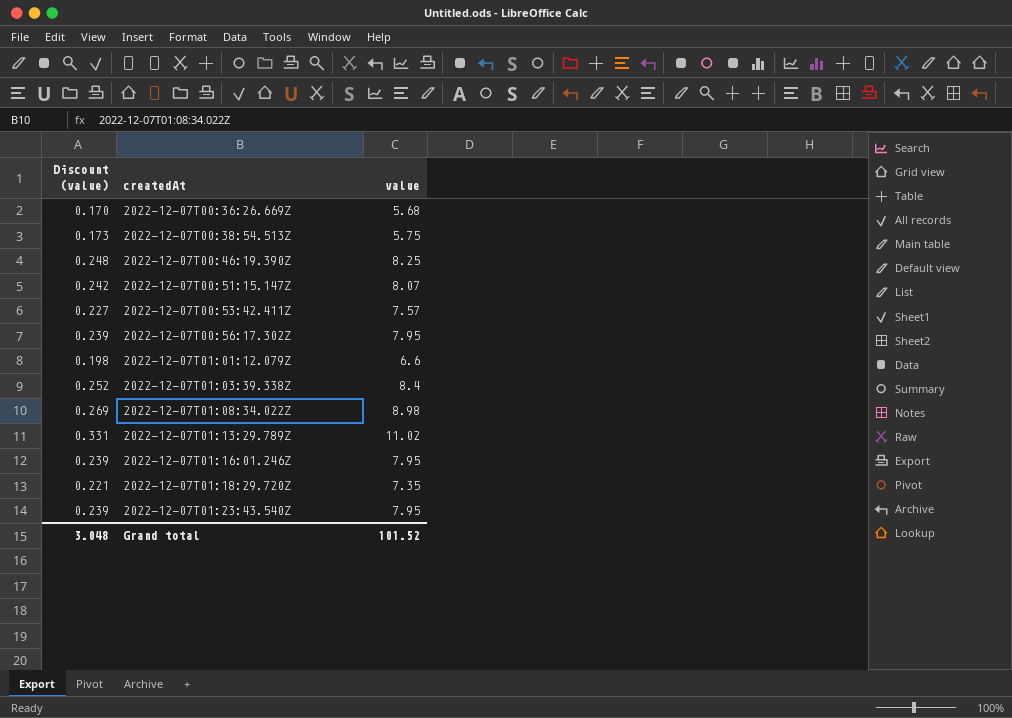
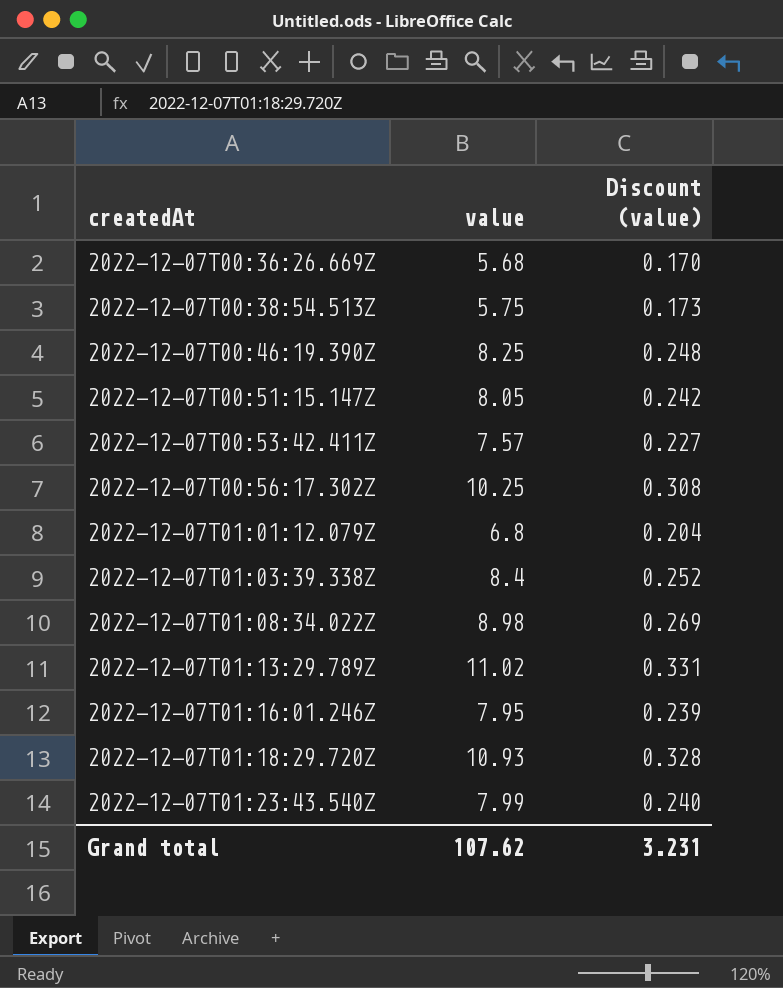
column Discount (value) | position: 1 -> 3
2022-12-07T00:51:15.147Z | value: 8.07 -> 8.05
2022-12-07T00:56:17.302Z | value: 7.95 -> 10.25
2022-12-07T00:56:17.302Z | Discount (value): 0.239 -> 0.308
2022-12-07T01:01:12.079Z | value: 6.6 -> 6.8
2022-12-07T01:01:12.079Z | Discount (value): 0.198 -> 0.204
2022-12-07T01:18:29.720Z | value: 7.35 -> 10.93
2022-12-07T01:18:29.720Z | Discount (value): 0.221 -> 0.328
2022-12-07T01:23:43.540Z | value: 7.95 -> 7.99
2022-12-07T01:23:43.540Z | Discount (value): 0.239 -> 0.240
Grand total | value: 101.52 -> 107.62
Grand total | Discount (value): 3.048 -> 3.231

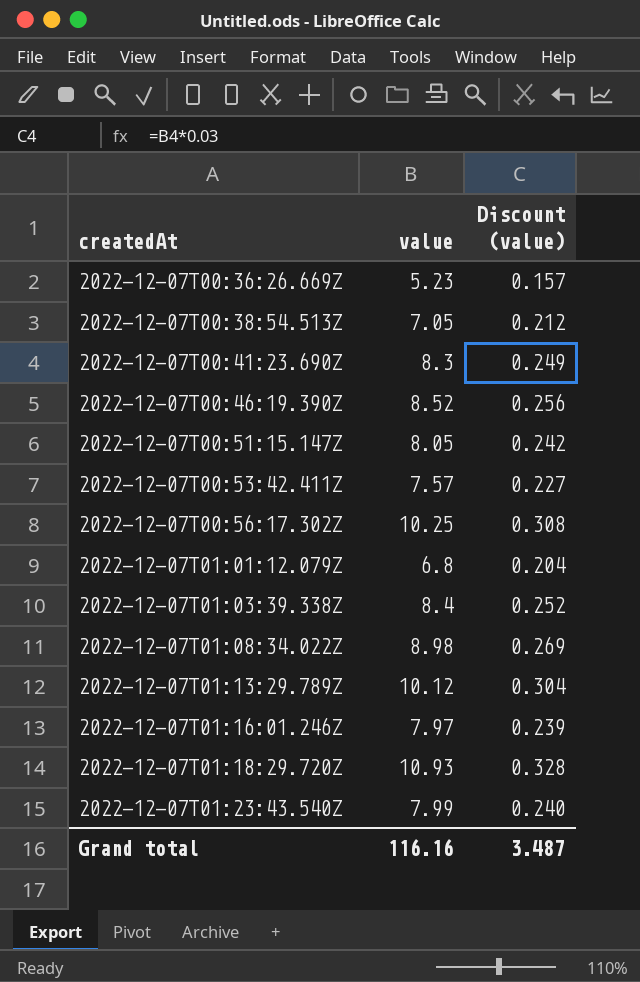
2022-12-07T00:36:26.669Z | value: 5.68 -> 5.23
2022-12-07T00:36:26.669Z | Discount (value): 0.170 -> 0.157
2022-12-07T00:38:54.513Z | value: 5.75 -> 7.05
2022-12-07T00:38:54.513Z | Discount (value): 0.173 -> 0.212
row 2022-12-07T00:41:23.690Z: none -> 8.3 | 0.249
2022-12-07T00:46:19.390Z | value: 8.25 -> 8.52
2022-12-07T00:46:19.390Z | Discount (value): 0.248 -> 0.256
2022-12-07T01:13:29.789Z | value: 11.02 -> 10.12
2022-12-07T01:13:29.789Z | Discount (value): 0.331 -> 0.304
2022-12-07T01:16:01.246Z | value: 7.95 -> 7.97
Grand total | value: 107.62 -> 116.16
Grand total | Discount (value): 3.231 -> 3.487

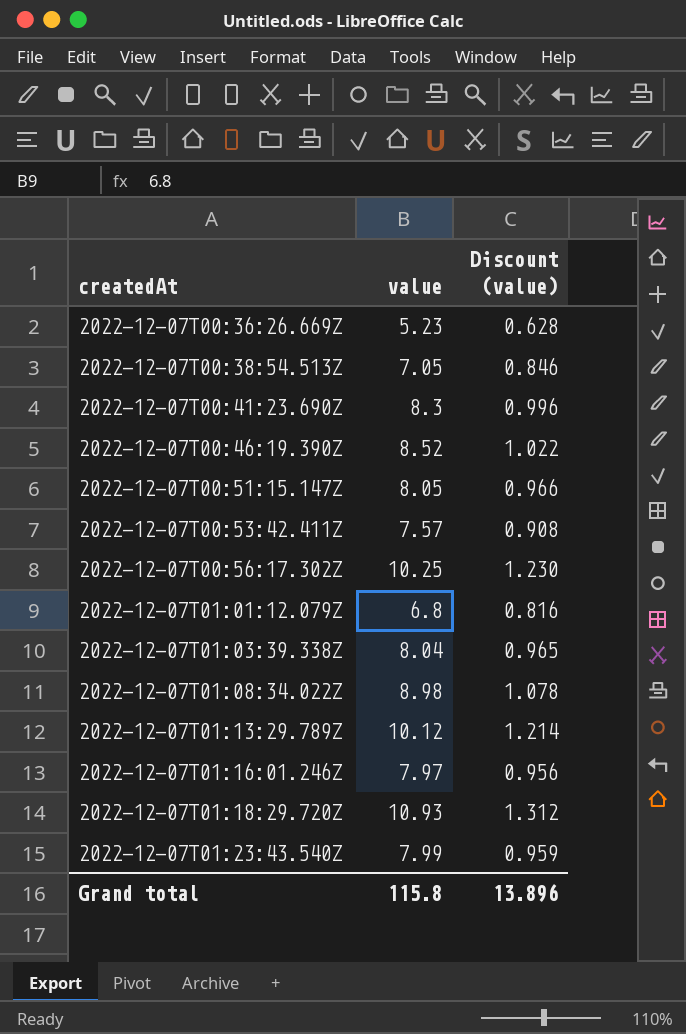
column Discount (value) | formula: [value] * 0.03 -> [value] * 0.12
2022-12-07T01:03:39.338Z | value: 8.4 -> 8.04
Grand total | value: 116.16 -> 115.8
Grand total | Discount (value): 3.487 -> 13.896

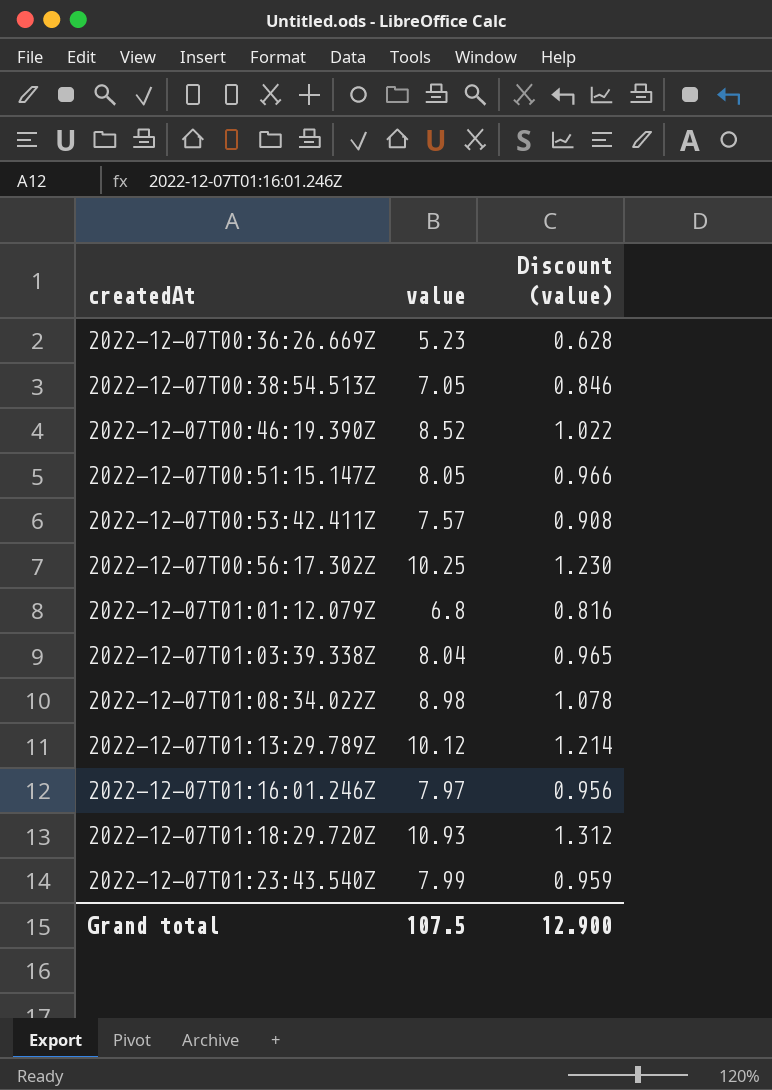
row 2022-12-07T00:41:23.690Z: 8.3 | 0.996 -> none
Grand total | value: 115.8 -> 107.5
Grand total | Discount (value): 13.896 -> 12.900

